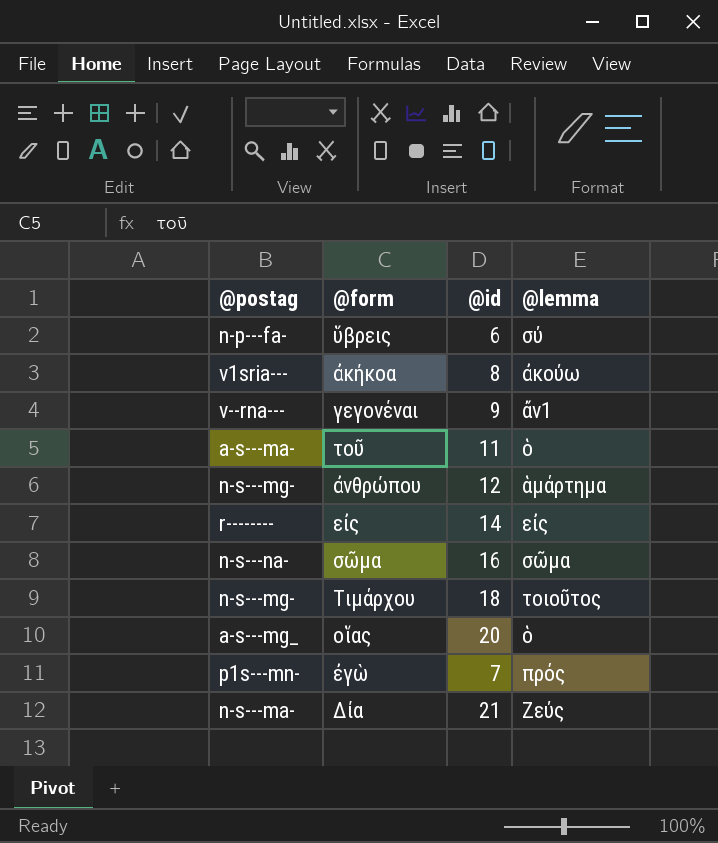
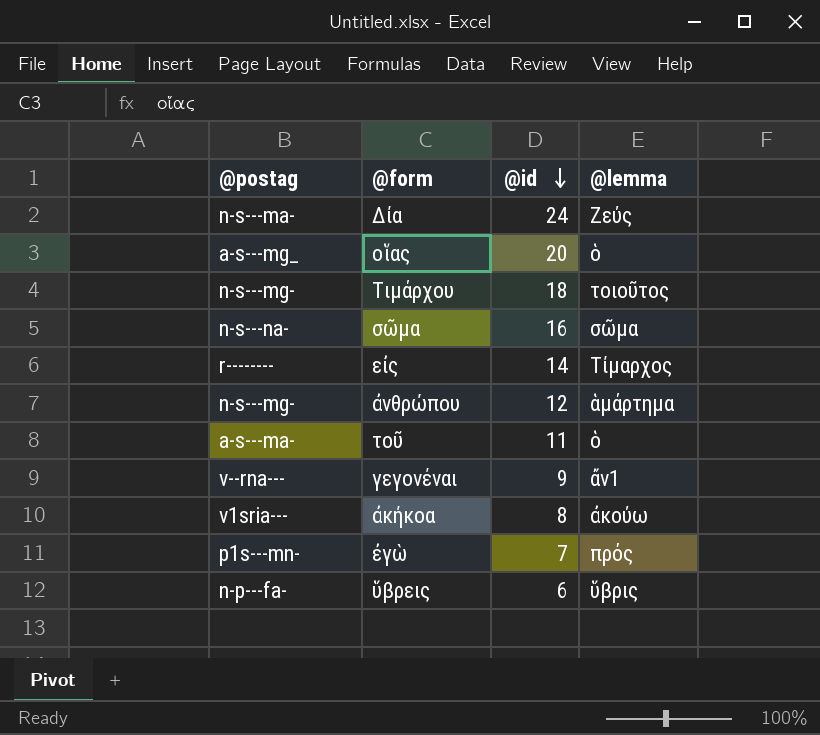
row order: none -> @id descending
Δία | @id: 21 -> 24
εἰς | @lemma: εἰς -> Τίμαρχος
ὕβρεις | @lemma: σύ -> ὕβρις

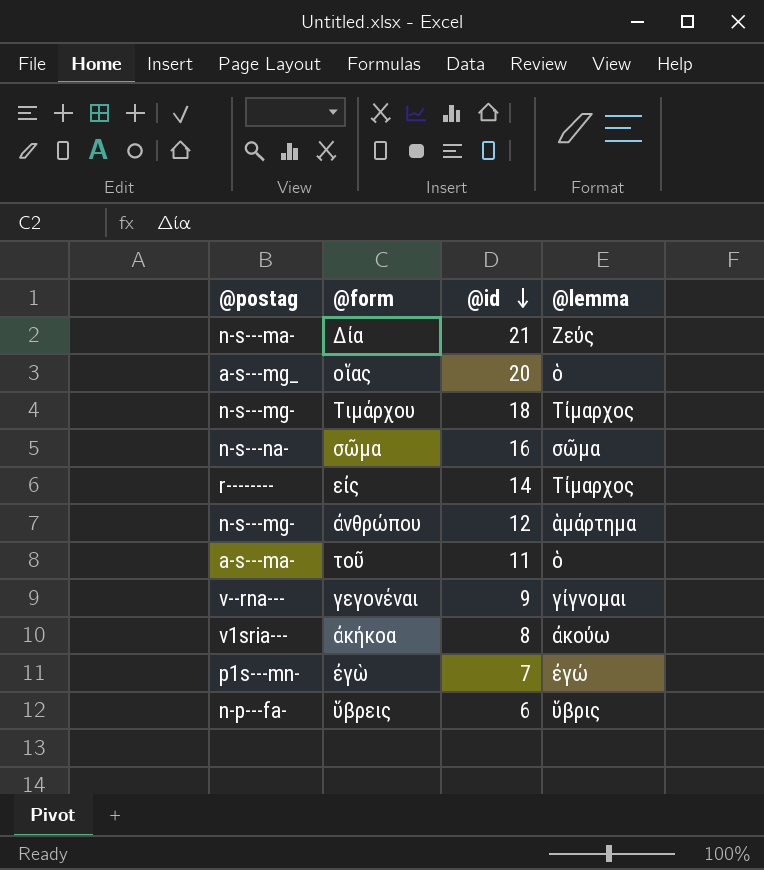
Δία | @id: 24 -> 21
Τιμάρχου | @lemma: τοιοῦτος -> Τίμαρχος
γεγονέναι | @lemma: ἄν1 -> γίγνομαι
ἐγὼ | @lemma: πρός -> ἐγώ

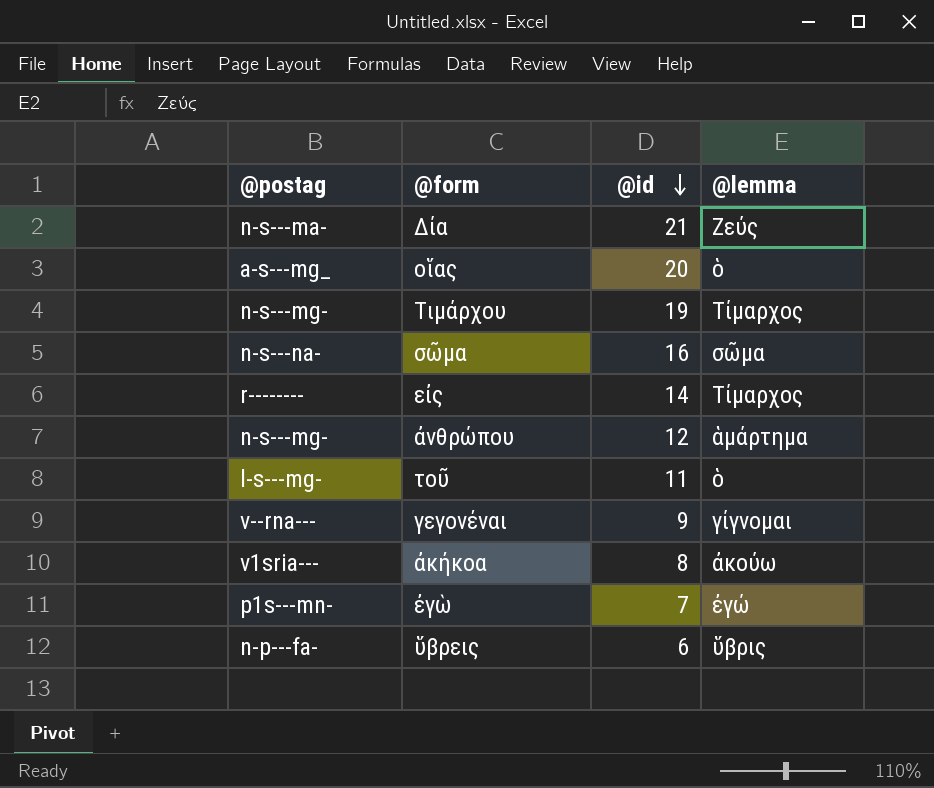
Τιμάρχου | @id: 18 -> 19
τοῦ | @postag: a-s---ma- -> l-s---mg-

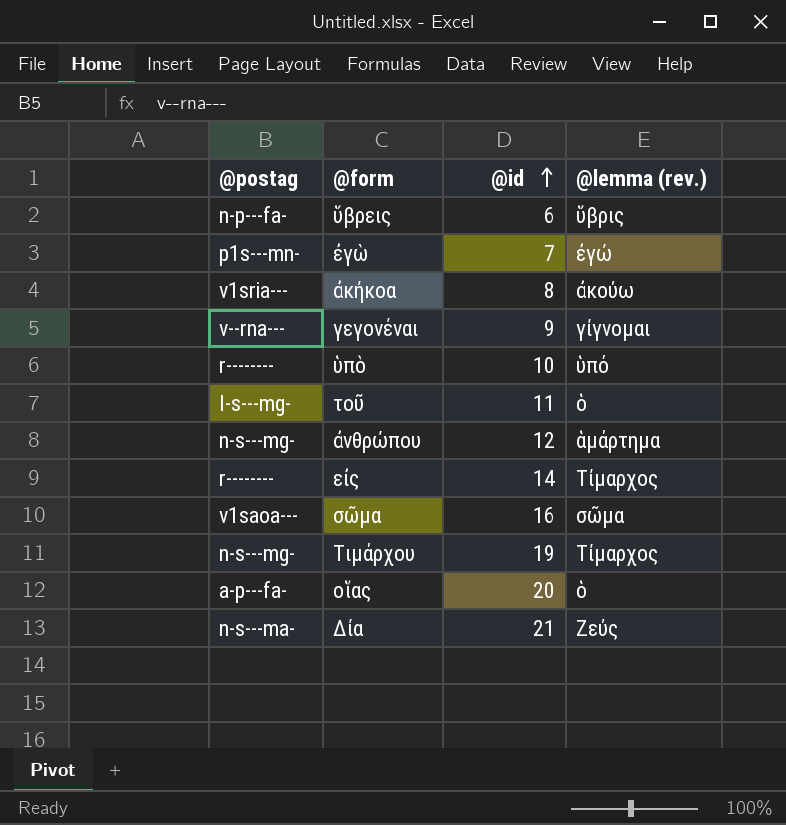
row order: @id descending -> @id ascending
column name: @lemma -> @lemma (rev.)
row ὑπὸ: none -> r-------- | 10 | ὑπό
σῶμα | @postag: n-s---na- -> v1saoa---
οἵας | @postag: a-s---mg_ -> a-p---fa-

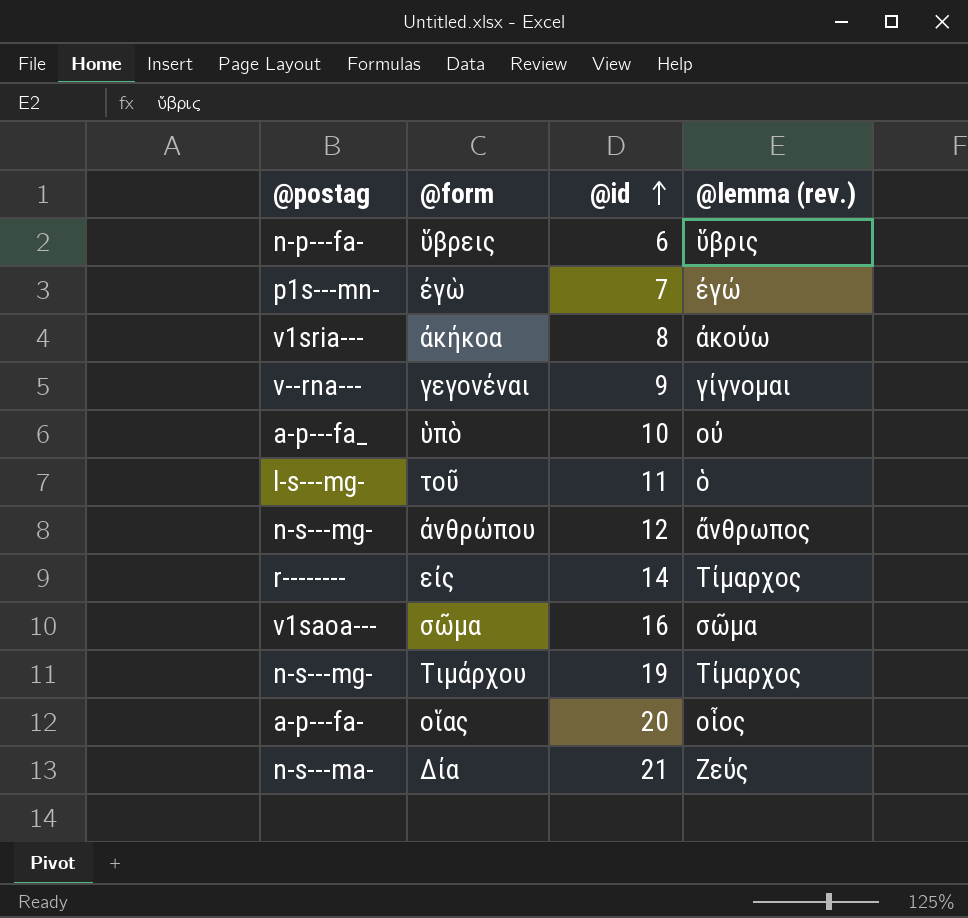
ὑπὸ | @postag: r-------- -> a-p---fa_
ὑπὸ | @lemma (rev.): ὑπό -> οὐ
ἀνθρώπου | @lemma (rev.): ἁμάρτημα -> ἄνθρωπος
οἵας | @lemma (rev.): ὁ -> οἷος

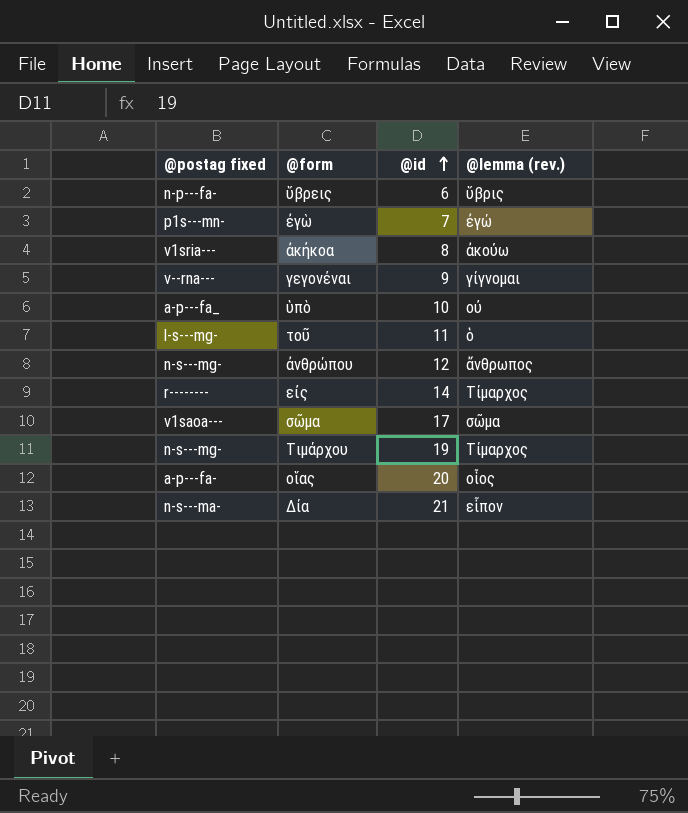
column name: @postag -> @postag fixed
σῶμα | @id: 16 -> 17
Δία | @lemma (rev.): Ζεύς -> εἶπον

